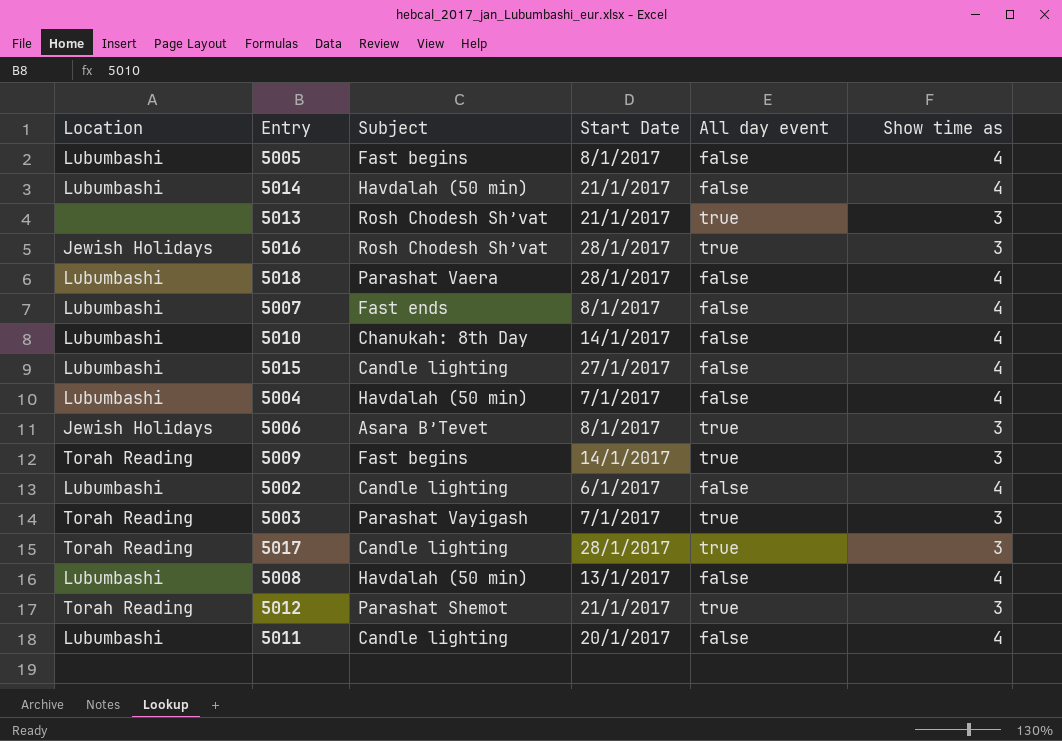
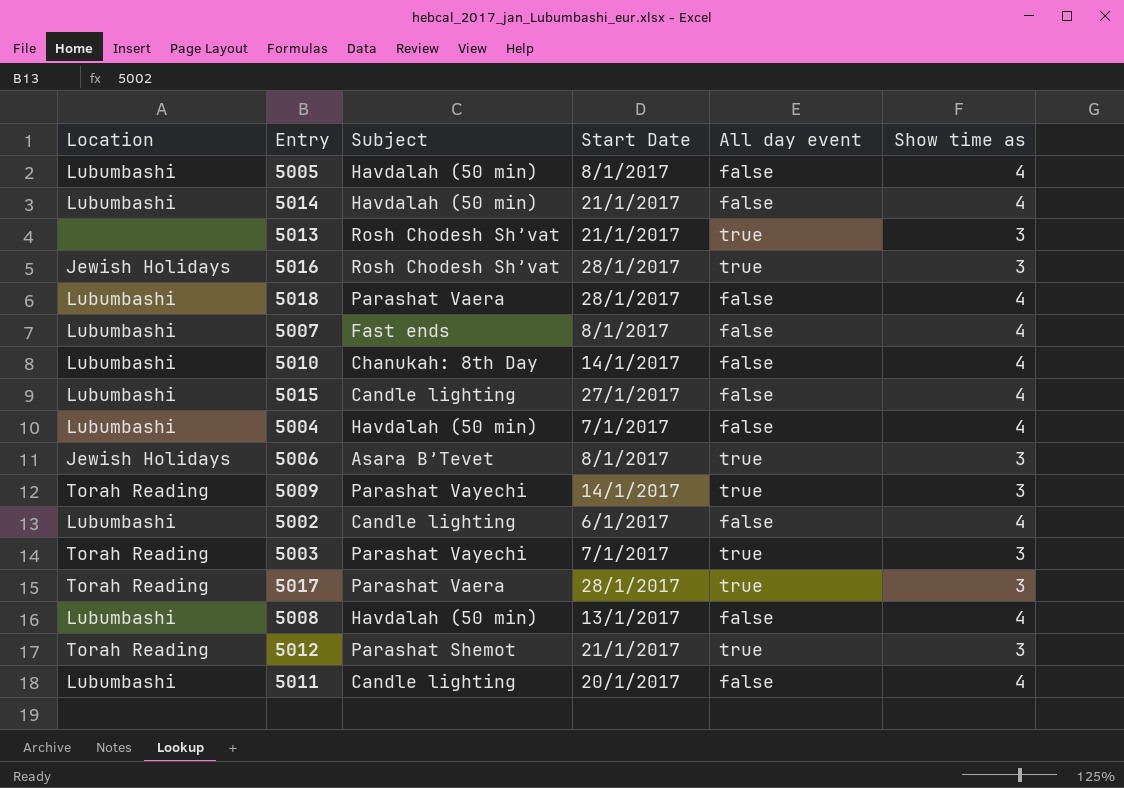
5005 | Subject: Fast begins -> Havdalah (50 min)
5009 | Subject: Fast begins -> Parashat Vayechi
5003 | Subject: Parashat Vayigash -> Parashat Vayechi
5017 | Subject: Candle lighting -> Parashat Vaera

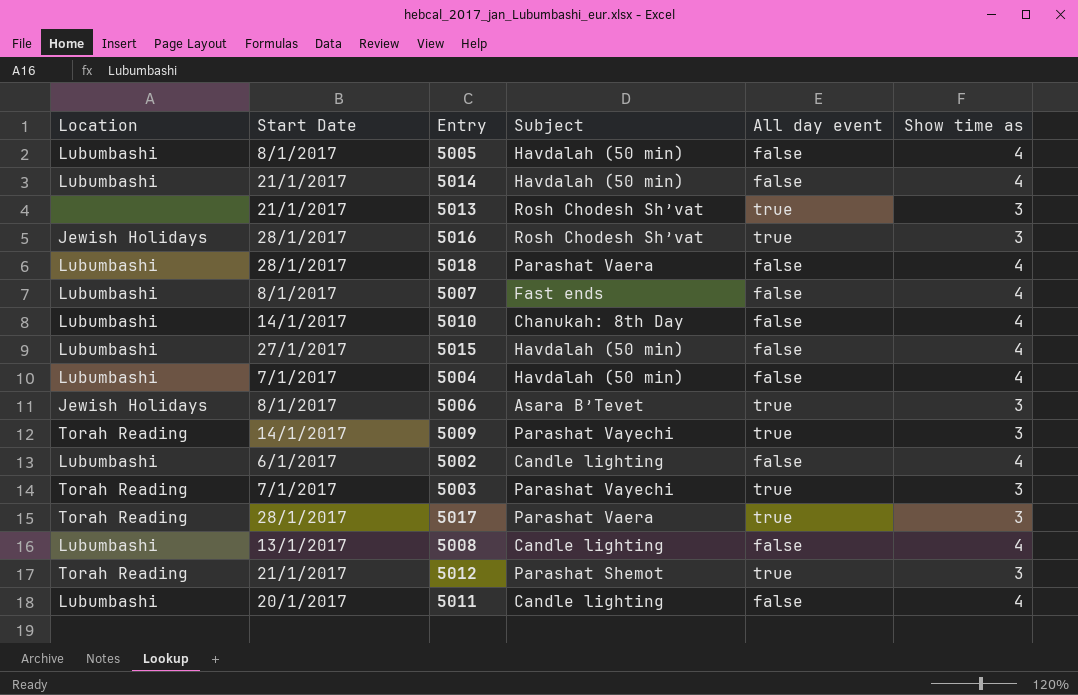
column Start Date | position: 4 -> 2
5015 | Subject: Candle lighting -> Havdalah (50 min)
5008 | Subject: Havdalah (50 min) -> Candle lighting

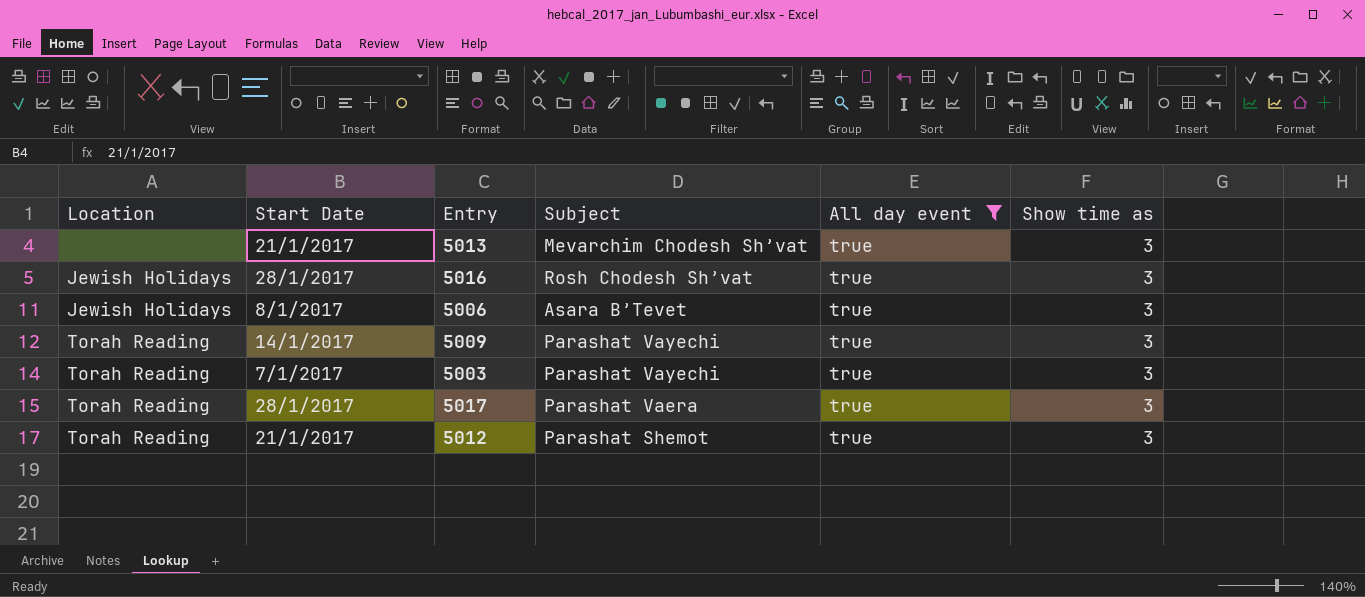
filter: none -> All day event = true
5013 | Subject: Rosh Chodesh Sh’vat -> Mevarchim Chodesh Sh’vat

